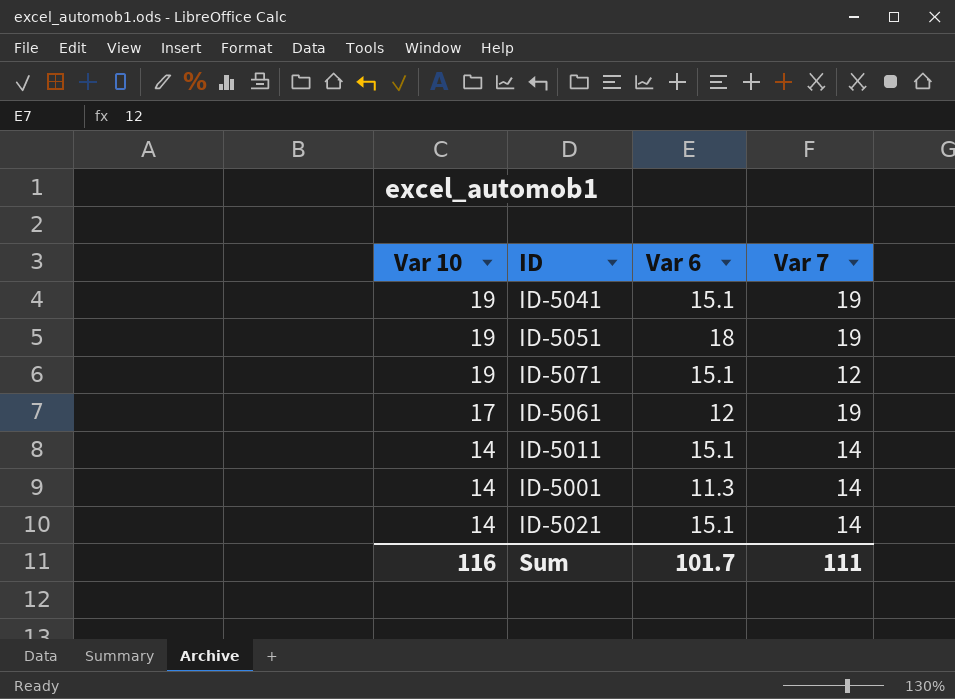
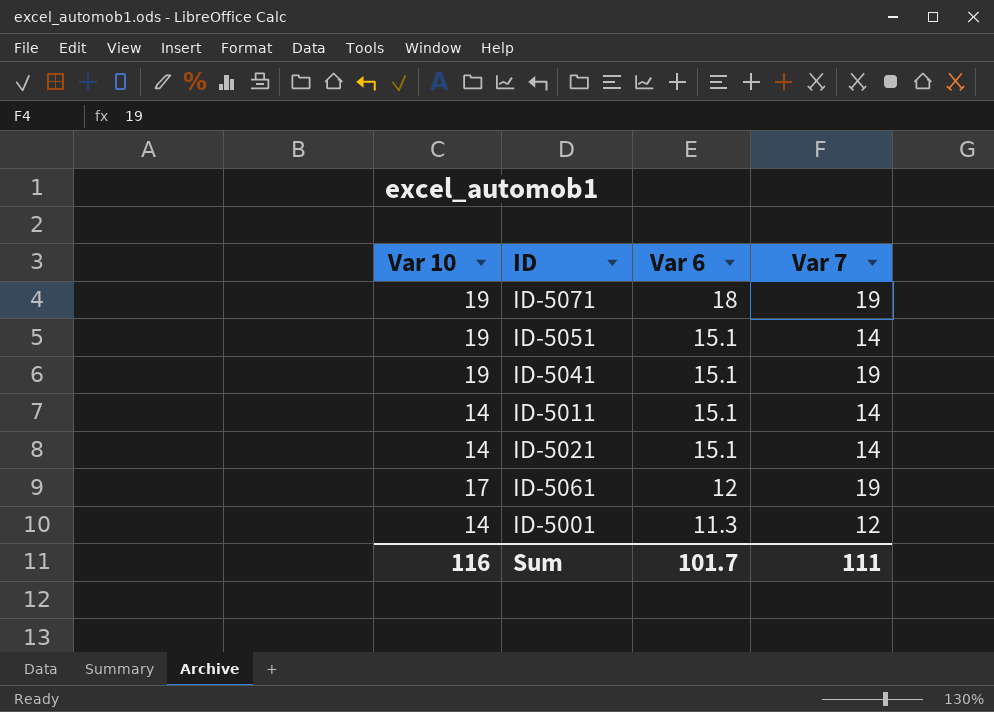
row order: Var 10 descending -> Var 6 descending
ID-5071 | Var 6: 15.1 -> 18
ID-5071 | Var 7: 12 -> 19
ID-5051 | Var 6: 18 -> 15.1
ID-5051 | Var 7: 19 -> 14
ID-5001 | Var 7: 14 -> 12

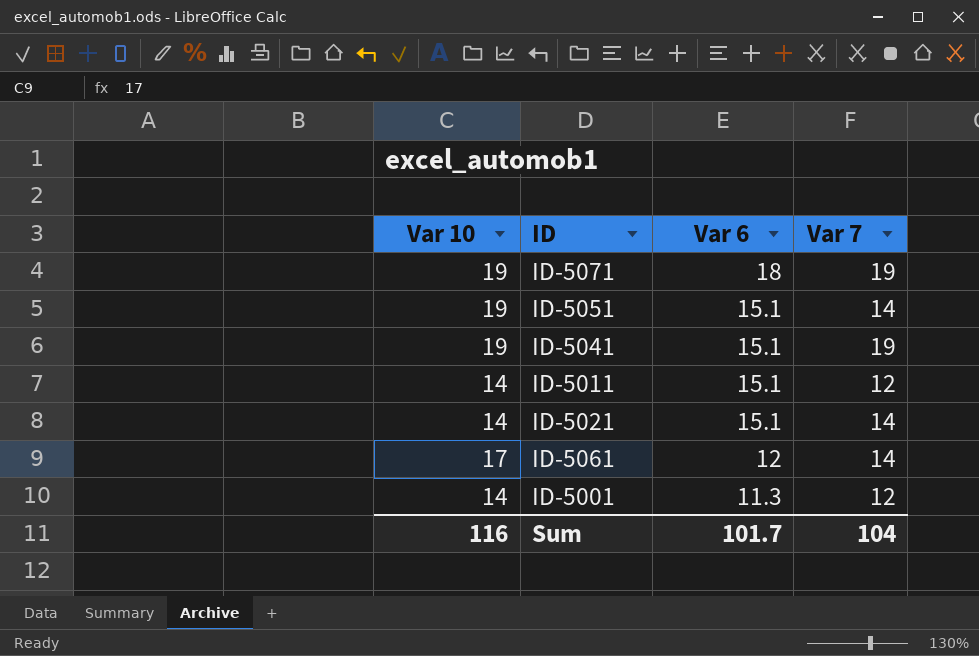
ID-5011 | Var 7: 14 -> 12
ID-5061 | Var 7: 19 -> 14
Sum | Var 7: 111 -> 104

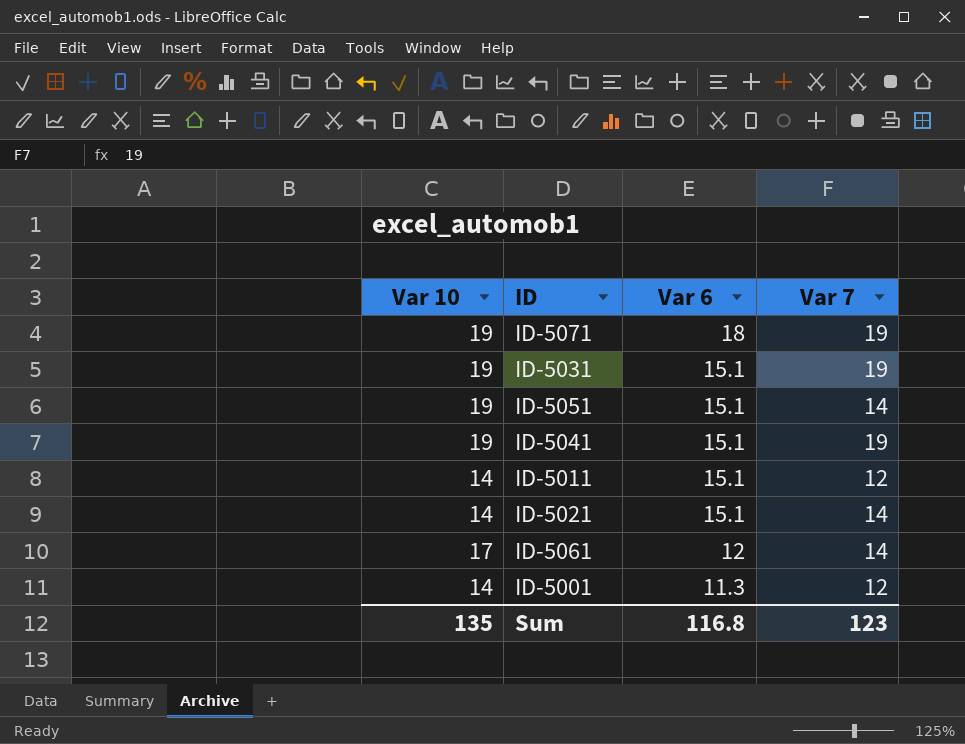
row ID-5031: none -> 19 | 15.1 | 19
Sum | Var 10: 116 -> 135
Sum | Var 6: 101.7 -> 116.8
Sum | Var 7: 104 -> 123

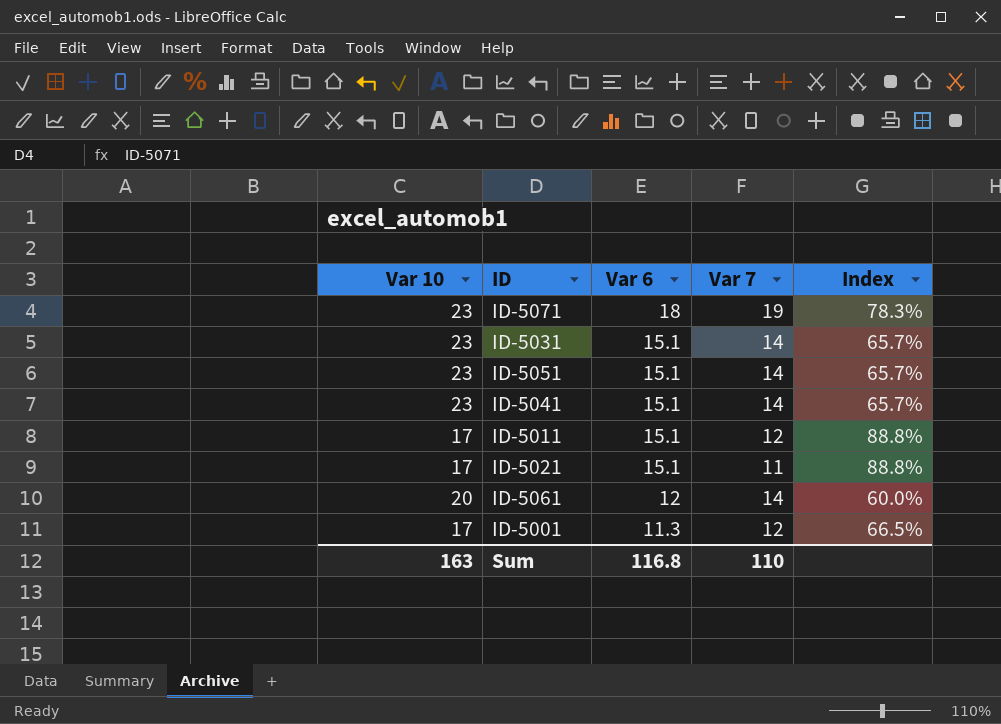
column Index | formula: none -> [Var 6] / [Var 10]
ID-5071 | Var 10: 19 -> 23
ID-5031 | Var 10: 19 -> 23
ID-5031 | Var 7: 19 -> 14
ID-5051 | Var 10: 19 -> 23
ID-5041 | Var 10: 19 -> 23
ID-5041 | Var 7: 19 -> 14
ID-5011 | Var 10: 14 -> 17
ID-5021 | Var 10: 14 -> 17
ID-5021 | Var 7: 14 -> 11
ID-5061 | Var 10: 17 -> 20
ID-5001 | Var 10: 14 -> 17
Sum | Var 10: 135 -> 163
Sum | Var 7: 123 -> 110

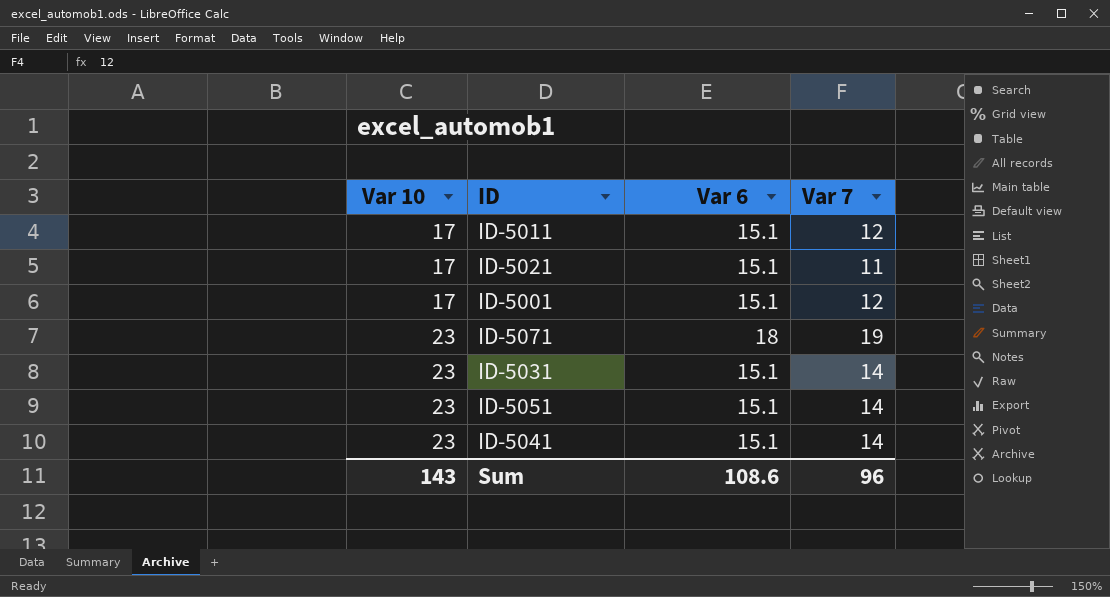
row order: Var 6 descending -> Var 10 ascending
column Index | formula: [Var 6] / [Var 10] -> none
row ID-5061: 20 | 12 | 14 | 60.0% -> none
ID-5001 | Var 6: 11.3 -> 15.1
Sum | Var 10: 163 -> 143
Sum | Var 6: 116.8 -> 108.6
Sum | Var 7: 110 -> 96

